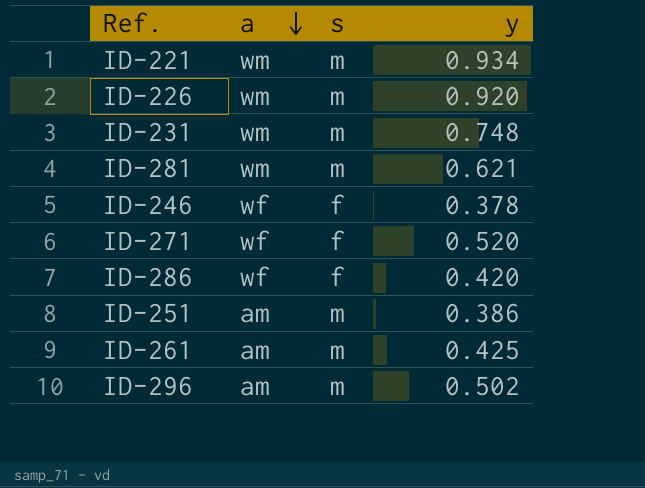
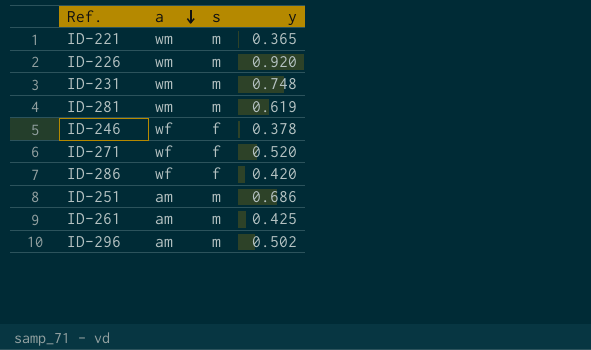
ID-221 | y: 0.934 -> 0.365
ID-281 | y: 0.621 -> 0.619
ID-251 | y: 0.386 -> 0.686

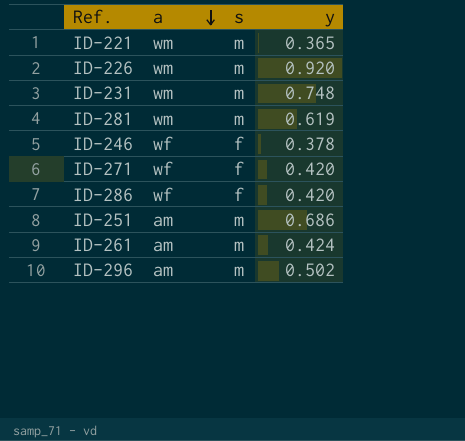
ID-271 | y: 0.520 -> 0.420
ID-261 | y: 0.425 -> 0.424

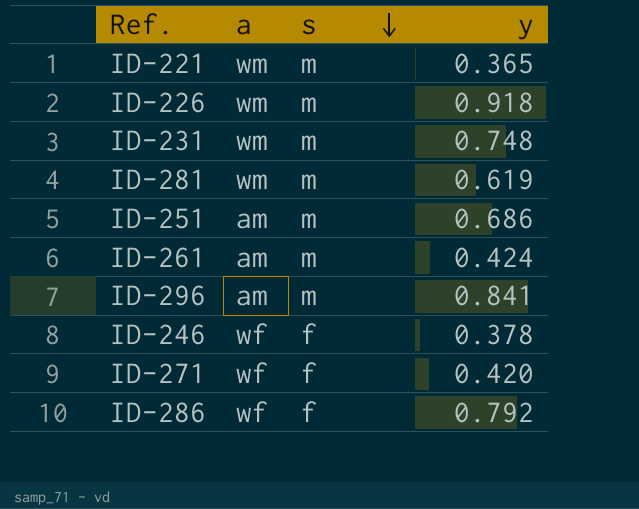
row order: a descending -> s descending
ID-226 | y: 0.920 -> 0.918
ID-296 | y: 0.502 -> 0.841
ID-286 | y: 0.420 -> 0.792

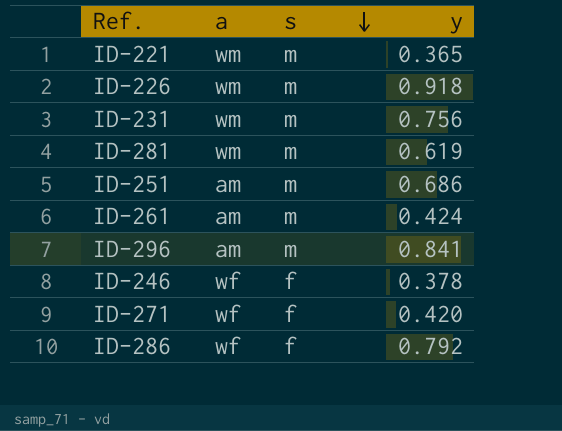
ID-231 | y: 0.748 -> 0.756

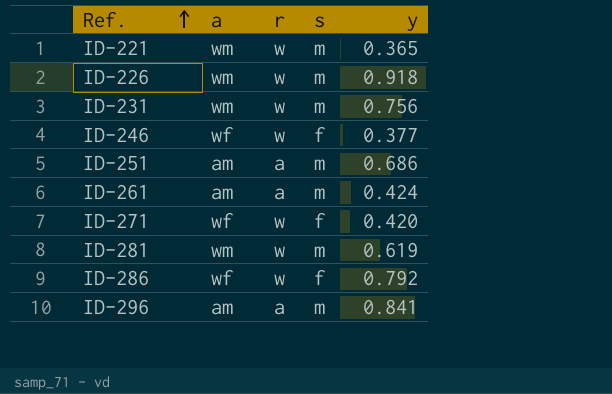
row order: s descending -> Ref. ascending
column r | position: none -> 3
ID-246 | y: 0.378 -> 0.377

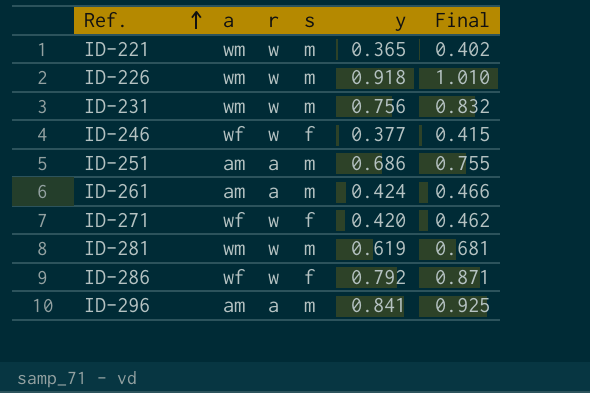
column Final | formula: none -> [y] * 1.1

